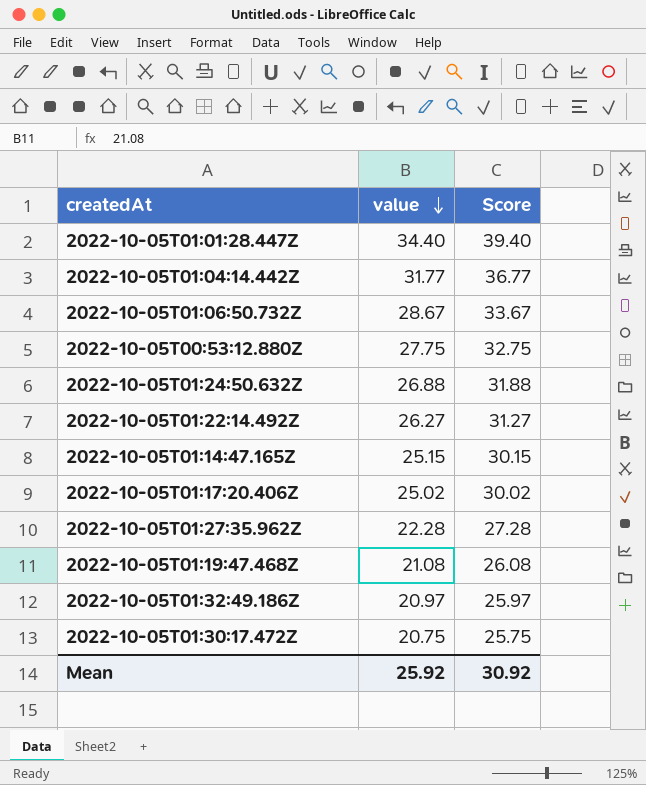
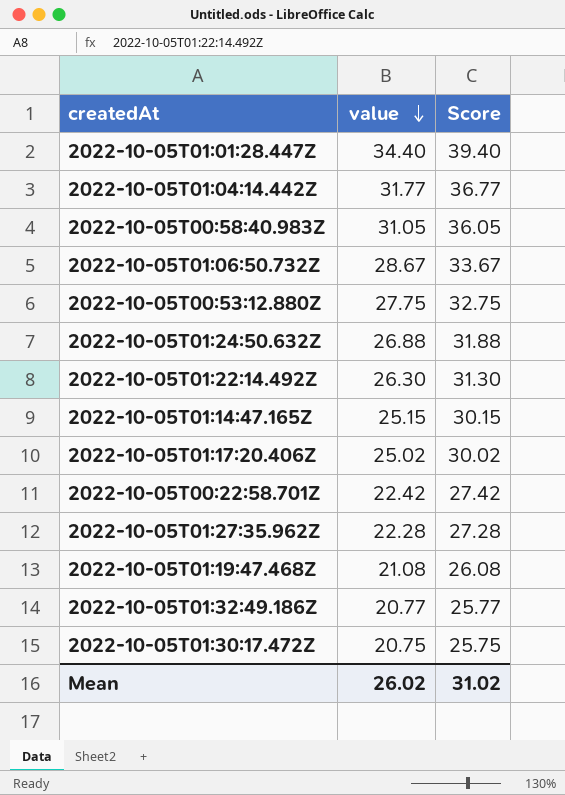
row 2022-10-05T00:58:40.983Z: none -> 31.05 | 36.05
2022-10-05T01:22:14.492Z | value: 26.27 -> 26.30
2022-10-05T01:22:14.492Z | Score: 31.27 -> 31.30
row 2022-10-05T00:22:58.701Z: none -> 22.42 | 27.42
2022-10-05T01:32:49.186Z | value: 20.97 -> 20.77
2022-10-05T01:32:49.186Z | Score: 25.97 -> 25.77
Mean | value: 25.92 -> 26.02
Mean | Score: 30.92 -> 31.02

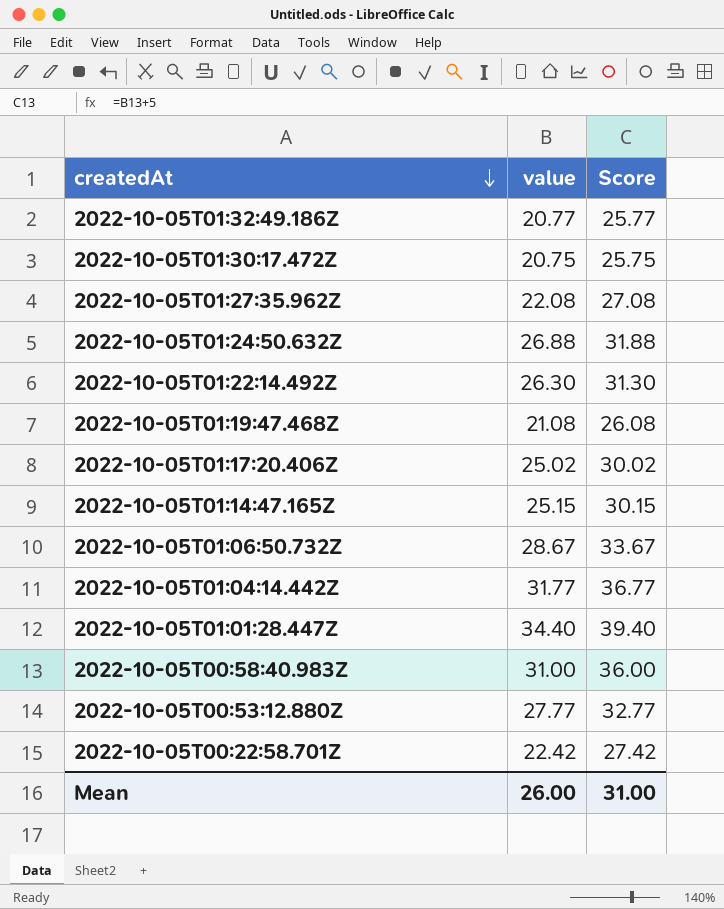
row order: value descending -> createdAt descending
2022-10-05T01:27:35.962Z | value: 22.28 -> 22.08
2022-10-05T01:27:35.962Z | Score: 27.28 -> 27.08
2022-10-05T00:58:40.983Z | value: 31.05 -> 31.00
2022-10-05T00:58:40.983Z | Score: 36.05 -> 36.00
2022-10-05T00:53:12.880Z | value: 27.75 -> 27.77
2022-10-05T00:53:12.880Z | Score: 32.75 -> 32.77
Mean | value: 26.02 -> 26.00
Mean | Score: 31.02 -> 31.00

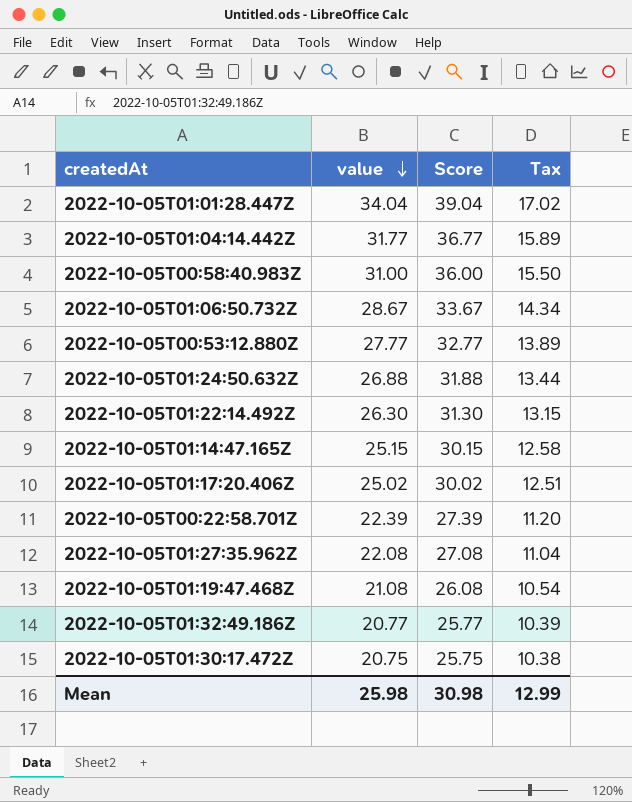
row order: createdAt descending -> value descending
column Tax | formula: none -> [value] * 0.5
2022-10-05T01:01:28.447Z | value: 34.40 -> 34.04
2022-10-05T01:01:28.447Z | Score: 39.40 -> 39.04
2022-10-05T00:22:58.701Z | value: 22.42 -> 22.39
2022-10-05T00:22:58.701Z | Score: 27.42 -> 27.39
Mean | value: 26.00 -> 25.98
Mean | Score: 31.00 -> 30.98

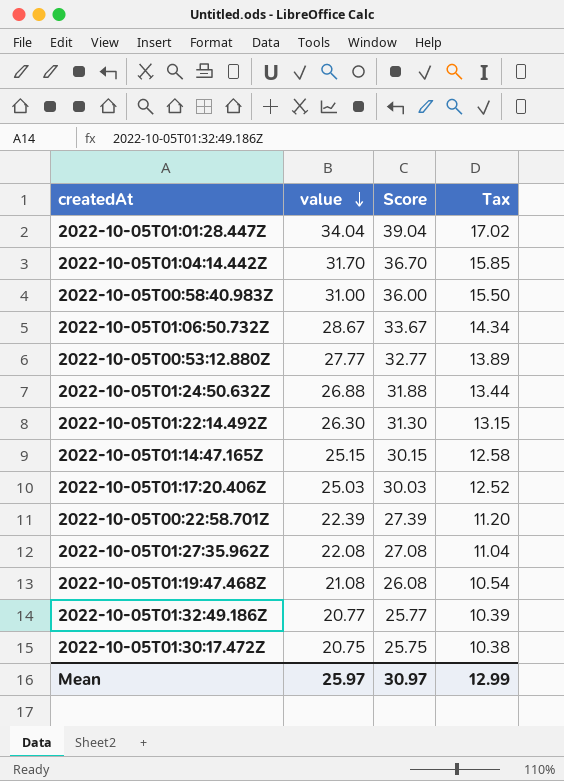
2022-10-05T01:04:14.442Z | value: 31.77 -> 31.70
2022-10-05T01:04:14.442Z | Score: 36.77 -> 36.70
2022-10-05T01:04:14.442Z | Tax: 15.89 -> 15.85
2022-10-05T01:17:20.406Z | value: 25.02 -> 25.03
2022-10-05T01:17:20.406Z | Score: 30.02 -> 30.03
2022-10-05T01:17:20.406Z | Tax: 12.51 -> 12.52
Mean | value: 25.98 -> 25.97
Mean | Score: 30.98 -> 30.97

